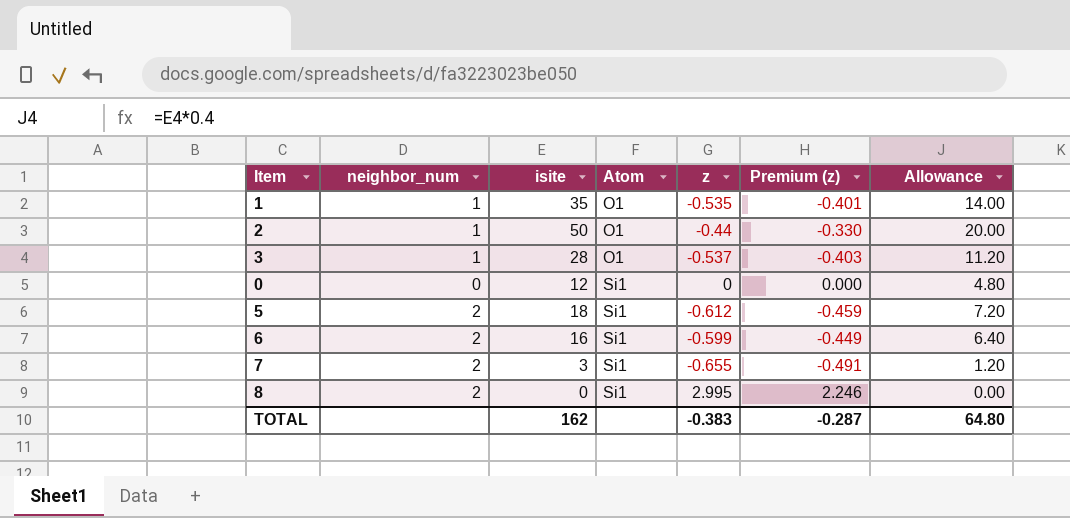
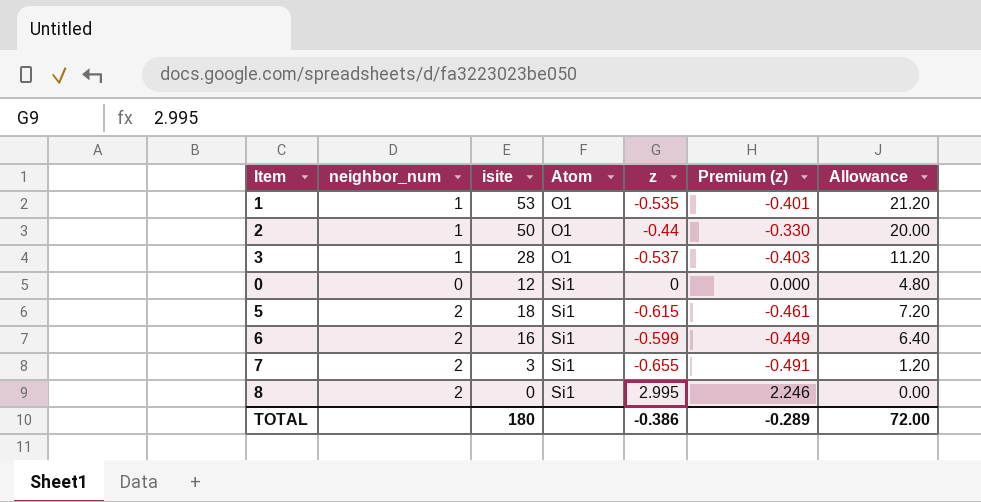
1 | isite: 35 -> 53
1 | Allowance: 14.00 -> 21.20
5 | z: -0.612 -> -0.615
5 | Premium (z): -0.459 -> -0.461
TOTAL | isite: 162 -> 180
TOTAL | z: -0.383 -> -0.386
TOTAL | Premium (z): -0.287 -> -0.289
TOTAL | Allowance: 64.80 -> 72.00

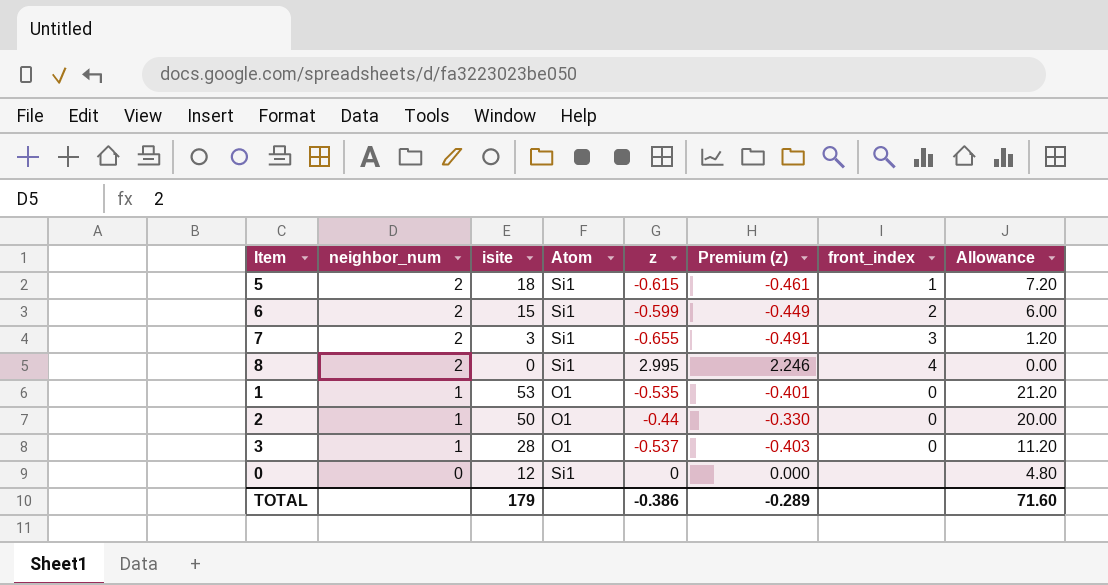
row order: Atom ascending -> neighbor_num descending
column front_index | position: none -> 7
6 | isite: 16 -> 15
6 | Allowance: 6.40 -> 6.00
TOTAL | isite: 180 -> 179
TOTAL | Allowance: 72.00 -> 71.60

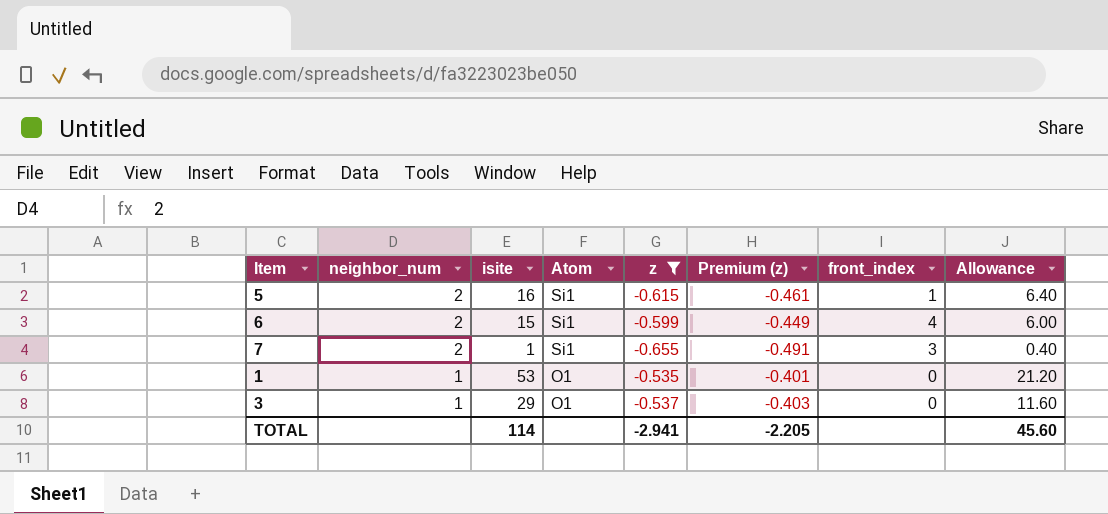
filter: none -> z <= -0.535
5 | isite: 18 -> 16
5 | Allowance: 7.20 -> 6.40
6 | front_index: 2 -> 4
7 | isite: 3 -> 1
7 | Allowance: 1.20 -> 0.40
3 | isite: 28 -> 29
3 | Allowance: 11.20 -> 11.60
TOTAL | isite: 179 -> 114
TOTAL | z: -0.386 -> -2.941
TOTAL | Premium (z): -0.289 -> -2.205
TOTAL | Allowance: 71.60 -> 45.60

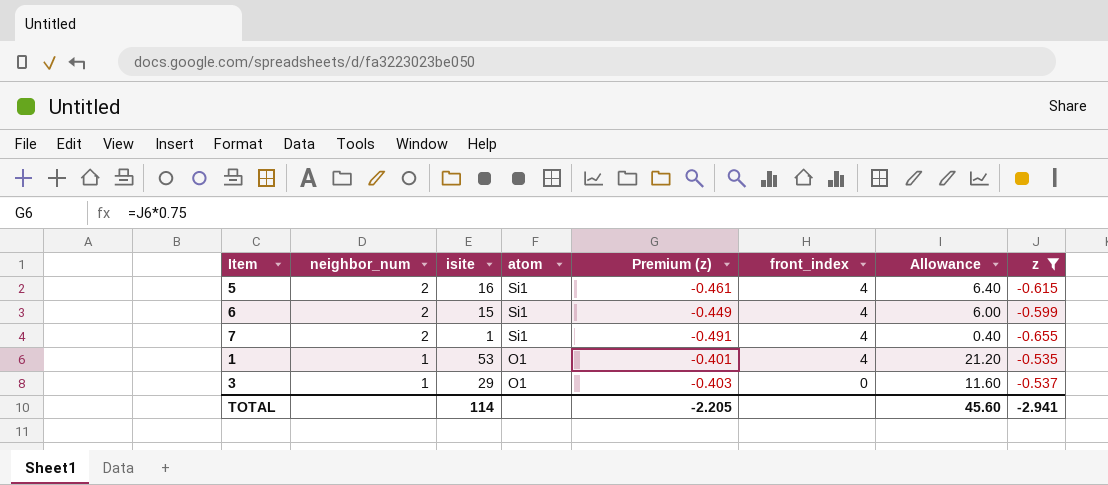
column name: Atom -> atom
column z | position: 5 -> 8
5 | front_index: 1 -> 4
7 | front_index: 3 -> 4
1 | front_index: 0 -> 4

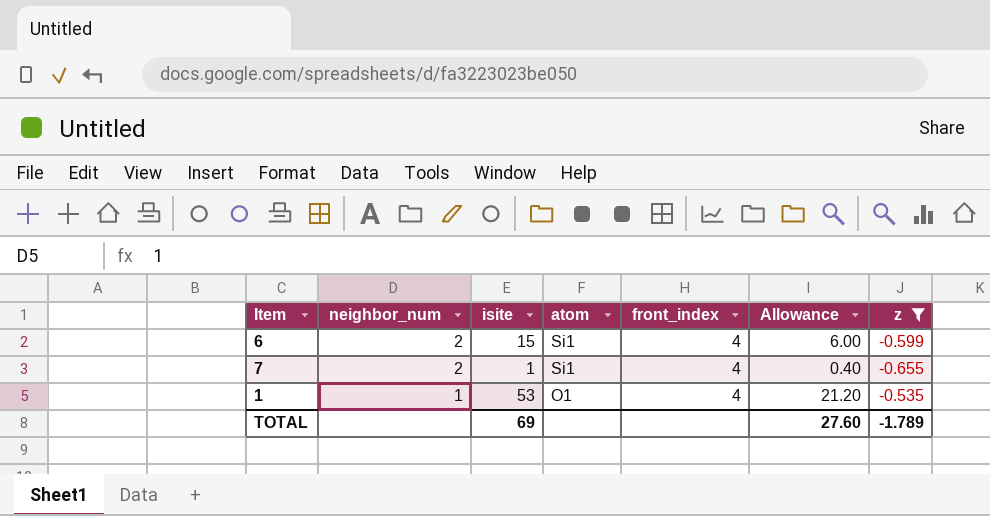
column Premium (z) | formula: [z] * 0.75 -> none
row 5: 2 | 16 | Si1 | -0.461 | 4 | 6.40 | -0.615 -> none
row 3: 1 | 29 | O1 | -0.403 | 0 | 11.60 | -0.537 -> none
TOTAL | isite: 114 -> 69
TOTAL | Allowance: 45.60 -> 27.60
TOTAL | z: -2.941 -> -1.789

